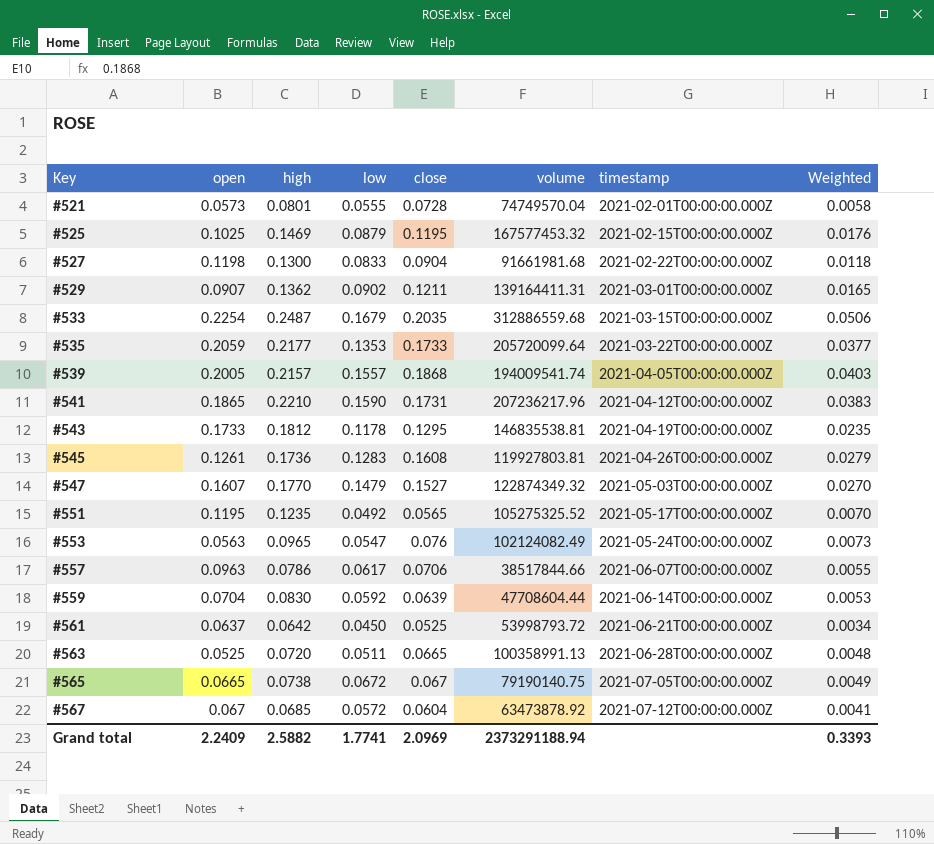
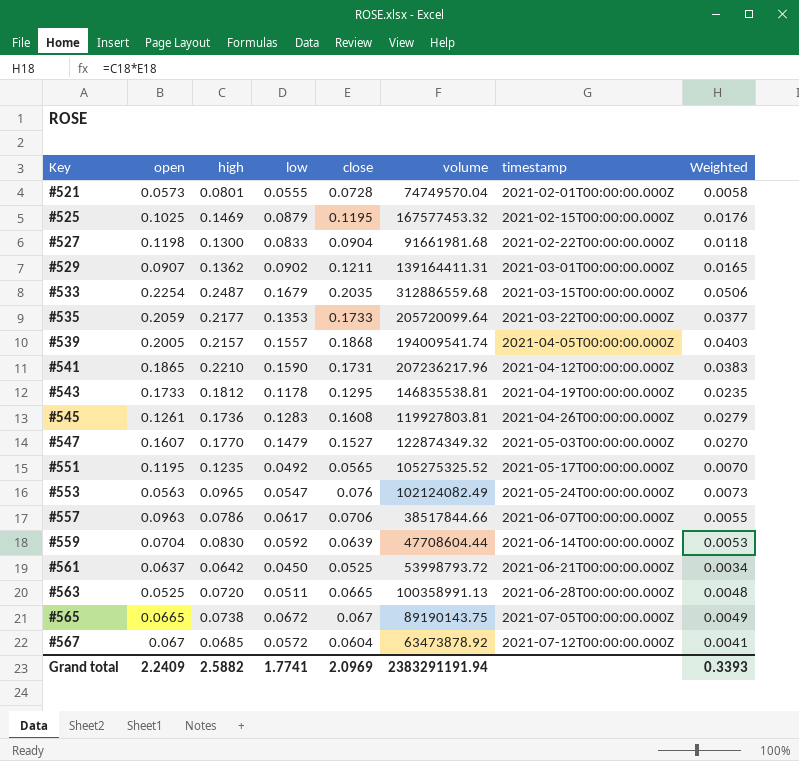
#565 | volume: 79190140.75 -> 89190143.75
Grand total | volume: 2373291188.94 -> 2383291191.94

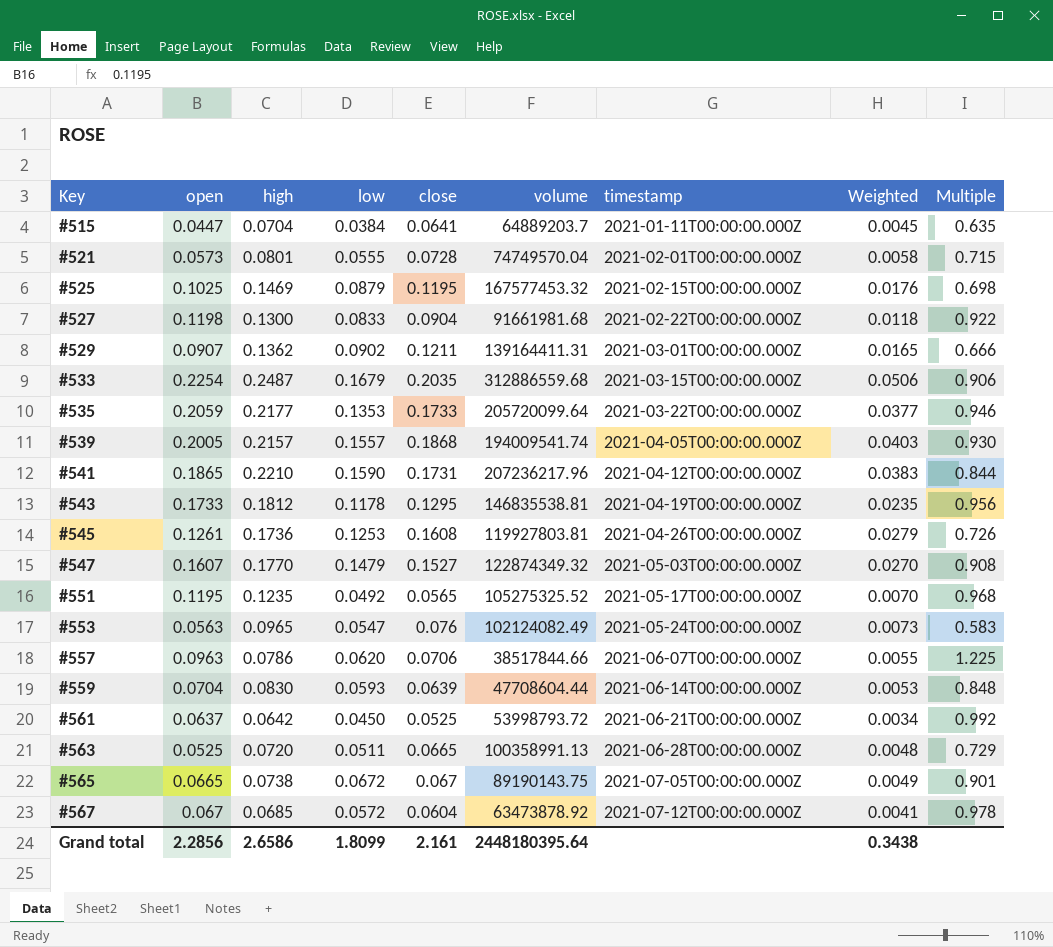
column Multiple | formula: none -> [open] / [high]
row #515: none -> 0.0447 | 0.0704 | 0.0384 | 0.0641 | 64889203.7 | 2021-01-11T00:00:00.000Z | 0.0045 | 0.635
#545 | low: 0.1283 -> 0.1253
#557 | low: 0.0617 -> 0.0620
#559 | low: 0.0592 -> 0.0593
Grand total | open: 2.2409 -> 2.2856
Grand total | high: 2.5882 -> 2.6586
Grand total | low: 1.7741 -> 1.8099
Grand total | close: 2.0969 -> 2.161
Grand total | volume: 2383291191.94 -> 2448180395.64
Grand total | Weighted: 0.3393 -> 0.3438

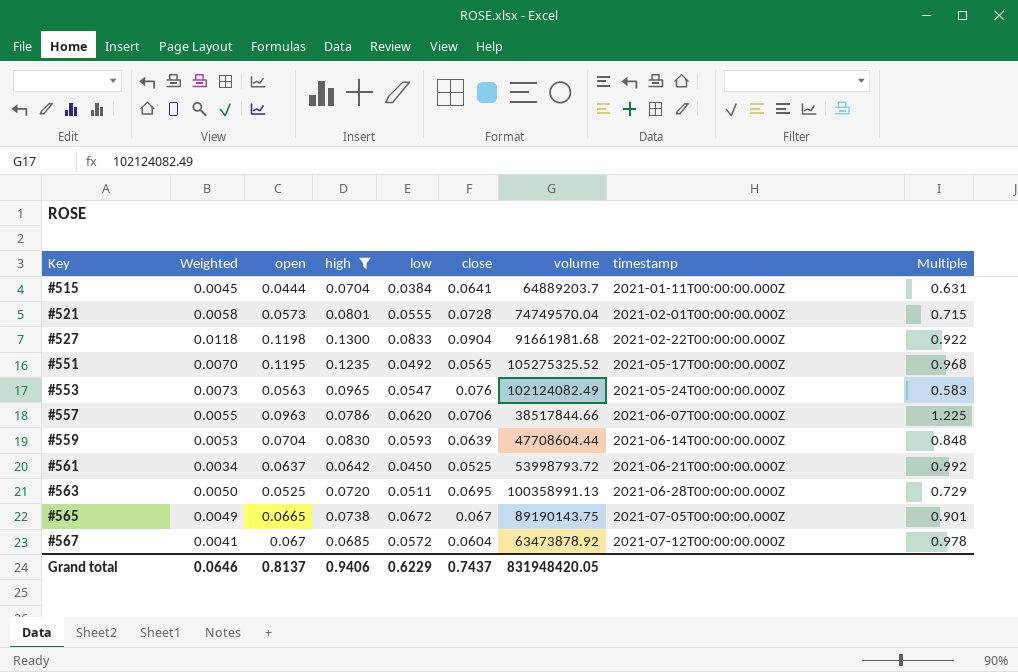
filter: none -> high <= 0.1300
column Weighted | position: 8 -> 2
#515 | open: 0.0447 -> 0.0444
#515 | Multiple: 0.635 -> 0.631
#563 | Weighted: 0.0048 -> 0.0050
#563 | close: 0.0665 -> 0.0695
Grand total | Weighted: 0.3438 -> 0.0646
Grand total | open: 2.2856 -> 0.8137
Grand total | high: 2.6586 -> 0.9406
Grand total | low: 1.8099 -> 0.6229
Grand total | close: 2.161 -> 0.7437
Grand total | volume: 2448180395.64 -> 831948420.05

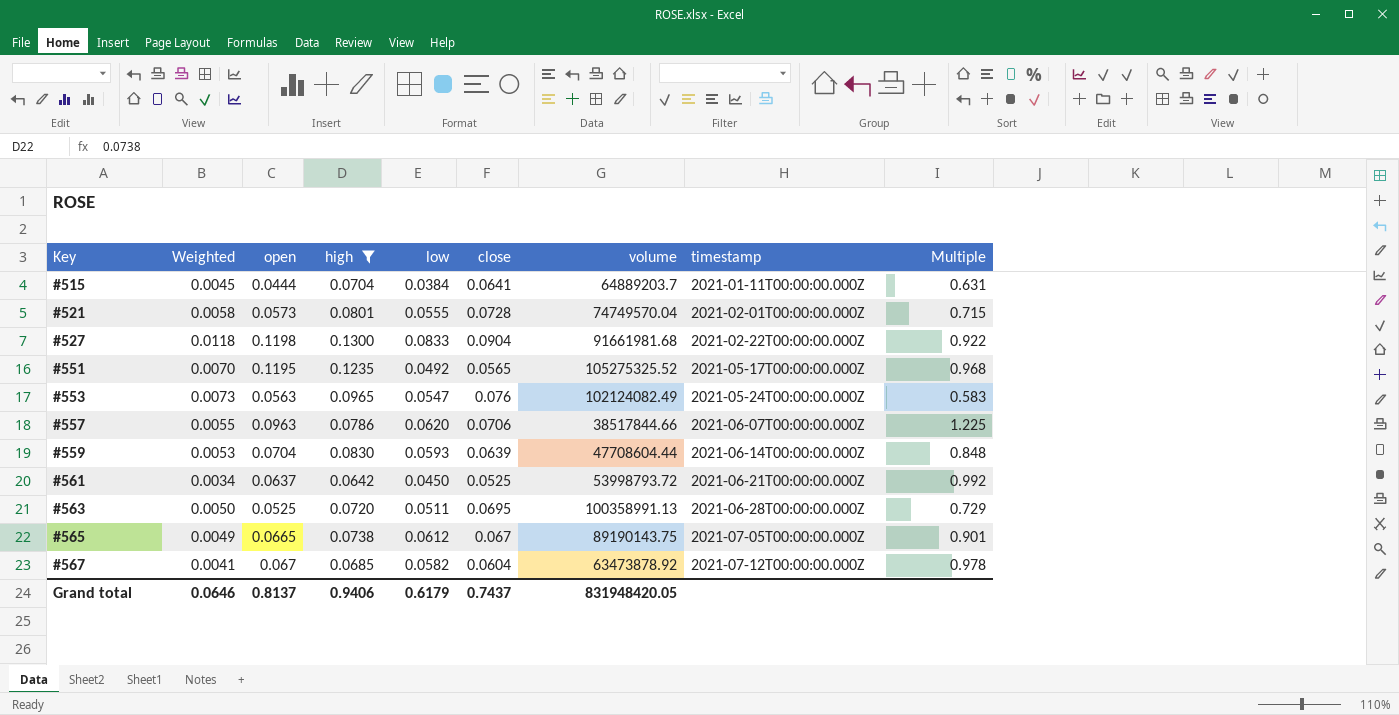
#565 | low: 0.0672 -> 0.0612
#567 | low: 0.0572 -> 0.0582
Grand total | low: 0.6229 -> 0.6179

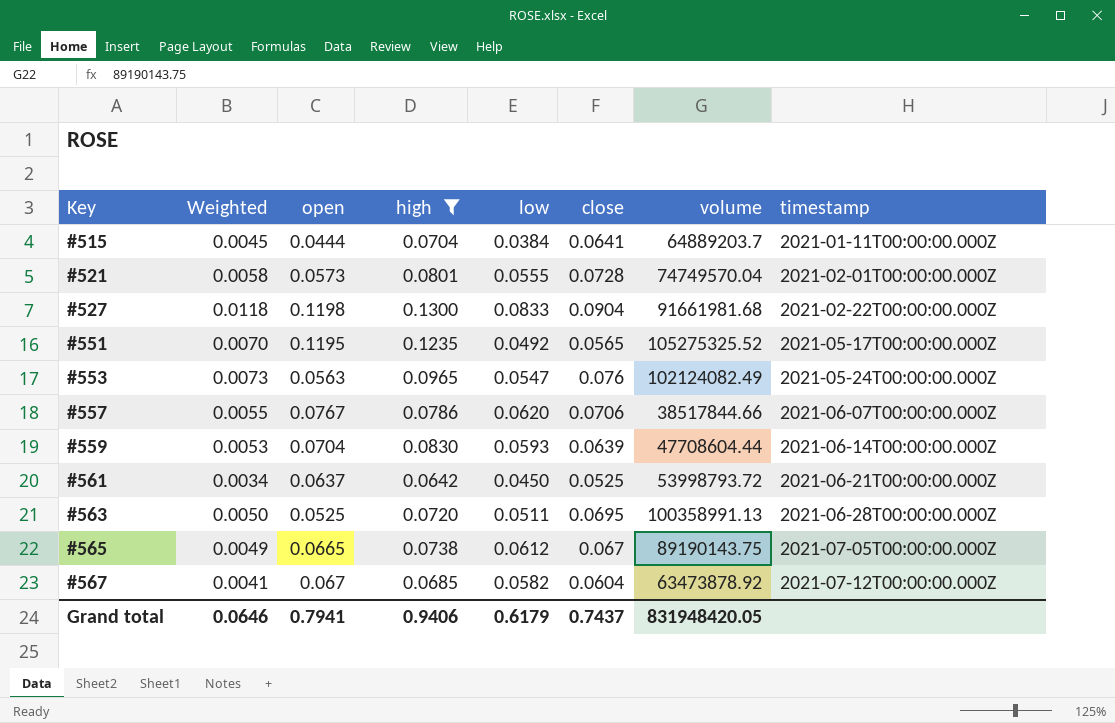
column Multiple | formula: [open] / [high] -> none
#557 | open: 0.0963 -> 0.0767
Grand total | open: 0.8137 -> 0.7941

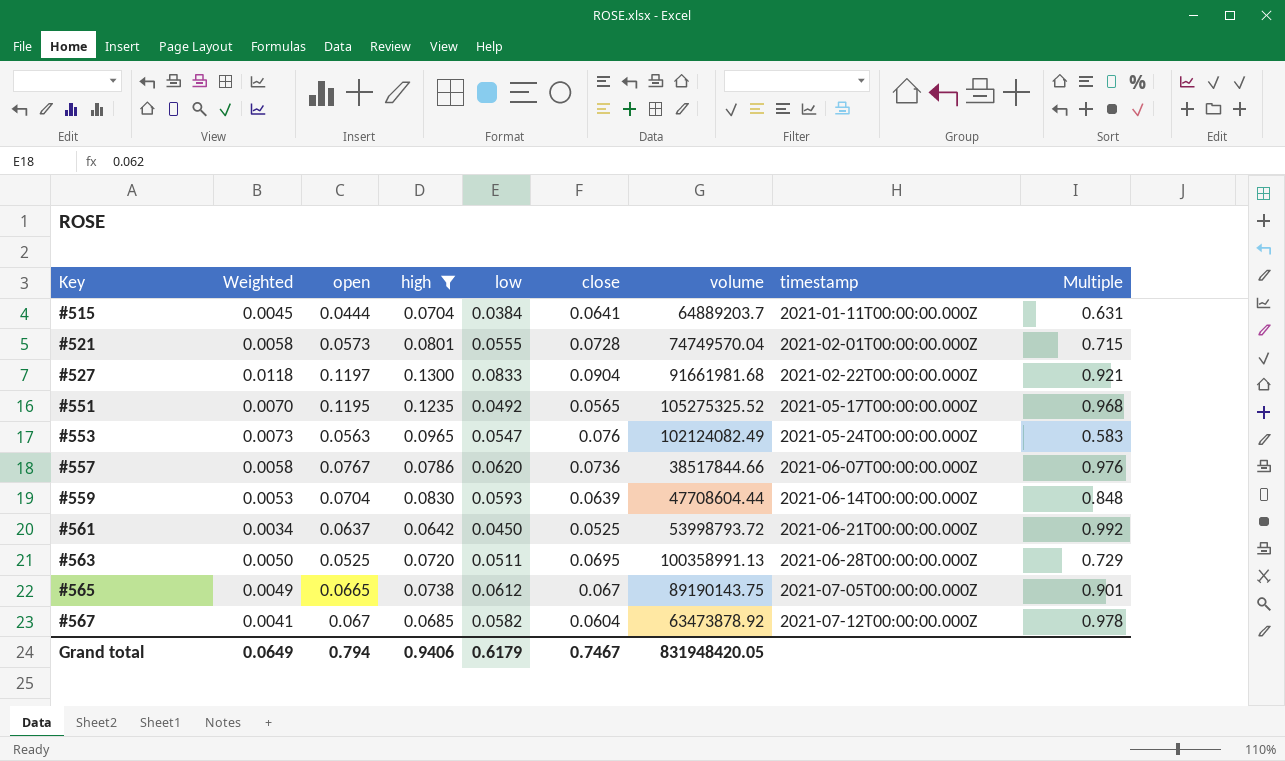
column Multiple | formula: none -> [open] / [high]
#527 | open: 0.1198 -> 0.1197
#557 | Weighted: 0.0055 -> 0.0058
#557 | close: 0.0706 -> 0.0736
Grand total | Weighted: 0.0646 -> 0.0649
Grand total | open: 0.7941 -> 0.794
Grand total | close: 0.7437 -> 0.7467

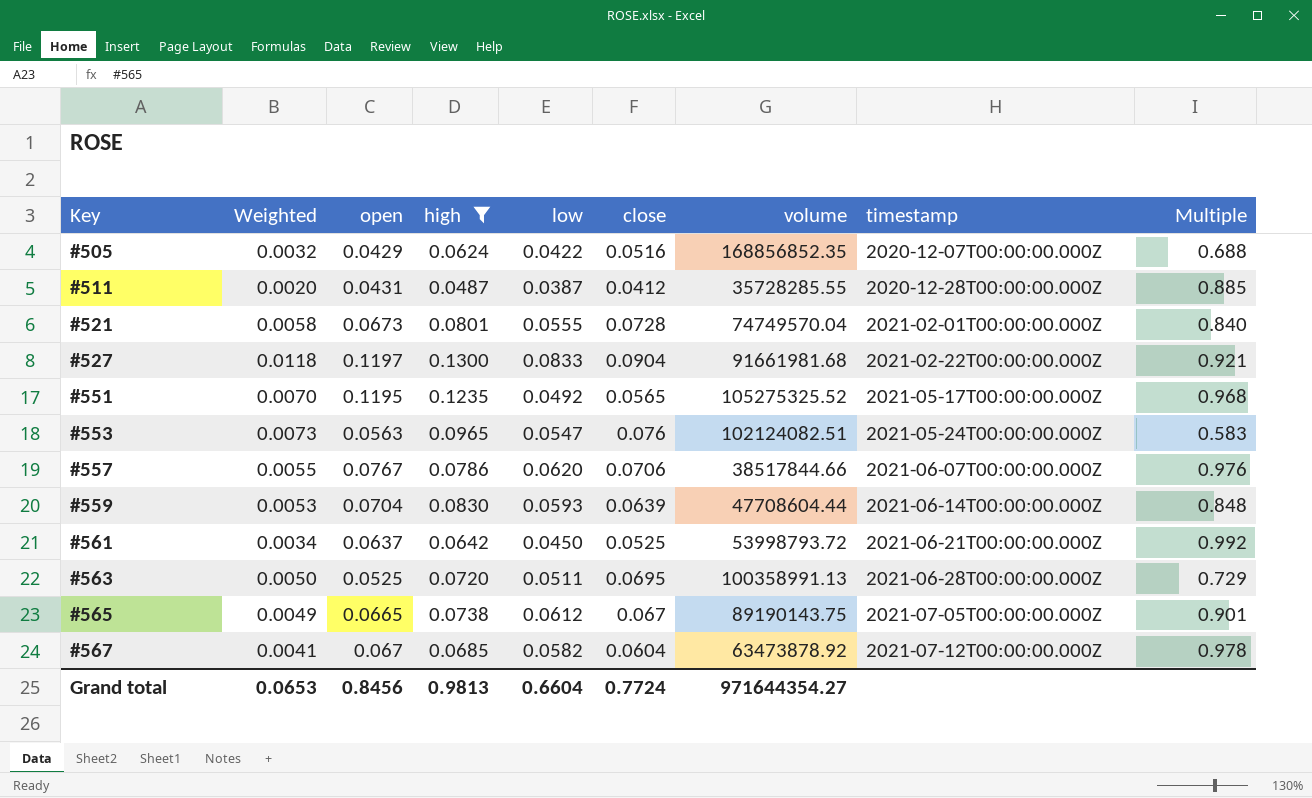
row #515: 0.0045 | 0.0444 | 0.0704 | 0.0384 | 0.0641 | 64889203.7 | 2021-01-11T00:00:00.000Z | 0.631 -> none
row #505: none -> 0.0032 | 0.0429 | 0.0624 | 0.0422 | 0.0516 | 168856852.35 | 2020-12-07T00:00:00.000Z | 0.688
row #511: none -> 0.0020 | 0.0431 | 0.0487 | 0.0387 | 0.0412 | 35728285.55 | 2020-12-28T00:00:00.000Z | 0.885
#521 | open: 0.0573 -> 0.0673
#521 | Multiple: 0.715 -> 0.840
#553 | volume: 102124082.49 -> 102124082.51
#557 | Weighted: 0.0058 -> 0.0055
#557 | close: 0.0736 -> 0.0706
Grand total | Weighted: 0.0649 -> 0.0653
Grand total | open: 0.794 -> 0.8456
Grand total | high: 0.9406 -> 0.9813
Grand total | low: 0.6179 -> 0.6604
Grand total | close: 0.7467 -> 0.7724
Grand total | volume: 831948420.05 -> 971644354.27

